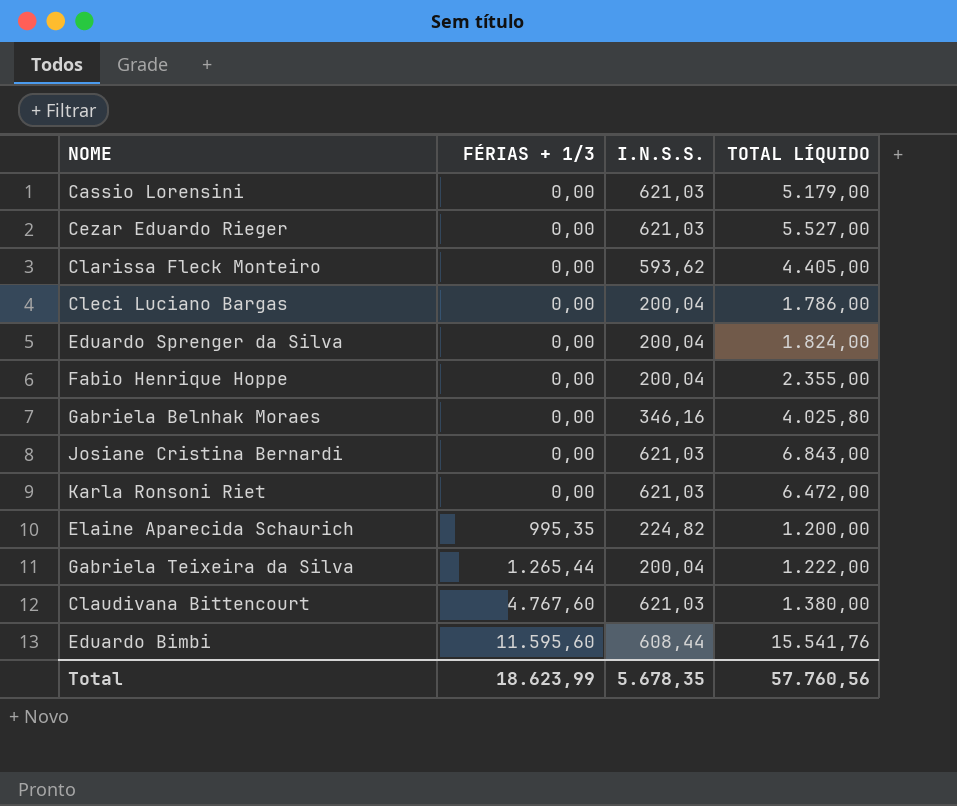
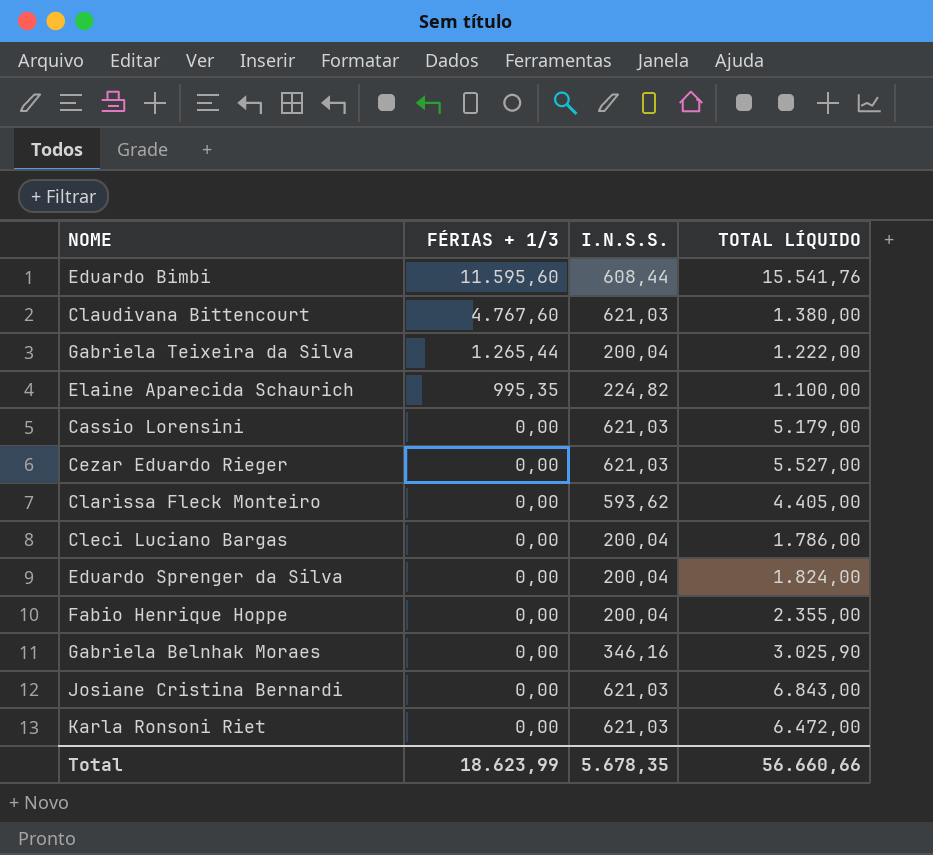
row order: FÉRIAS + 1/3 ascending -> FÉRIAS + 1/3 descending
Elaine Aparecida Schaurich | TOTAL LÍQUIDO: 1.200,00 -> 1.100,00
Gabriela Belnhak Moraes | TOTAL LÍQUIDO: 4.025,80 -> 3.025,90
Total | TOTAL LÍQUIDO: 57.760,56 -> 56.660,66

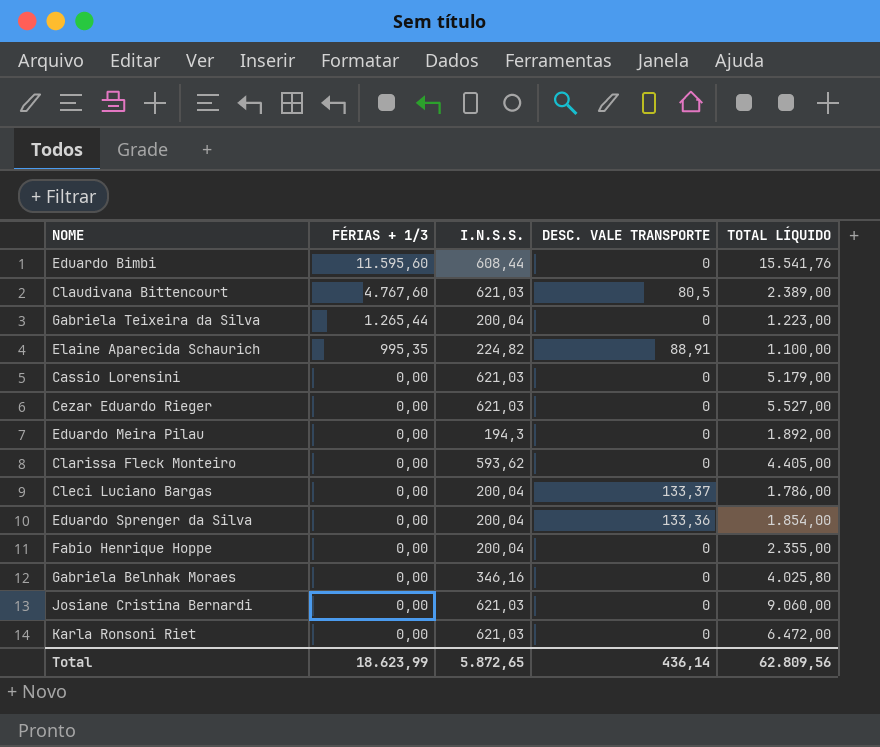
column DESC. VALE TRANSPORTE | position: none -> 4
Claudivana Bittencourt | TOTAL LÍQUIDO: 1.380,00 -> 2.389,00
Gabriela Teixeira da Silva | TOTAL LÍQUIDO: 1.222,00 -> 1.223,00
row Eduardo Meira Pilau: none -> 0,00 | 194,3 | 0 | 1.892,00
Eduardo Sprenger da Silva | TOTAL LÍQUIDO: 1.824,00 -> 1.854,00
Gabriela Belnhak Moraes | TOTAL LÍQUIDO: 3.025,90 -> 4.025,80
Josiane Cristina Bernardi | TOTAL LÍQUIDO: 6.843,00 -> 9.060,00
Total | I.N.S.S.: 5.678,35 -> 5.872,65
Total | TOTAL LÍQUIDO: 56.660,66 -> 62.809,56

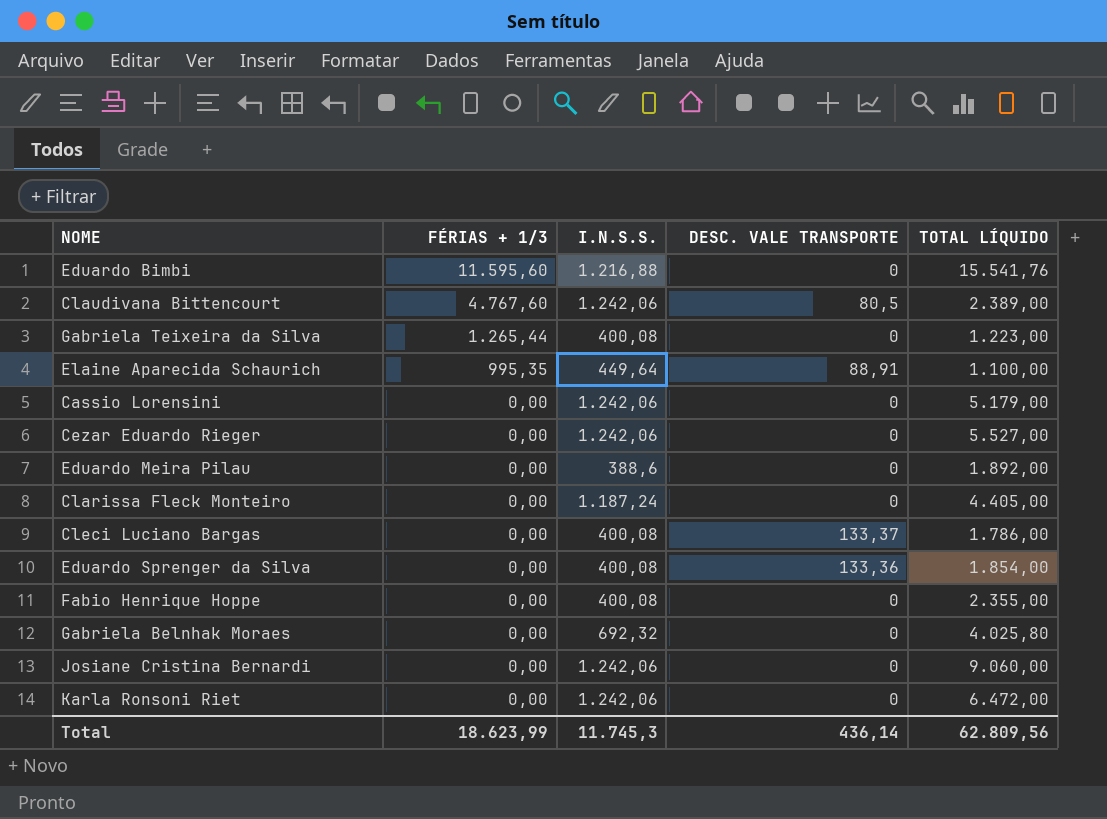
Eduardo Bimbi | I.N.S.S.: 608,44 -> 1.216,88
Claudivana Bittencourt | I.N.S.S.: 621,03 -> 1.242,06
Gabriela Teixeira da Silva | I.N.S.S.: 200,04 -> 400,08
Elaine Aparecida Schaurich | I.N.S.S.: 224,82 -> 449,64
Cassio Lorensini | I.N.S.S.: 621,03 -> 1.242,06
Cezar Eduardo Rieger | I.N.S.S.: 621,03 -> 1.242,06
Eduardo Meira Pilau | I.N.S.S.: 194,3 -> 388,6
Clarissa Fleck Monteiro | I.N.S.S.: 593,62 -> 1.187,24
Cleci Luciano Bargas | I.N.S.S.: 200,04 -> 400,08
Eduardo Sprenger da Silva | I.N.S.S.: 200,04 -> 400,08
Fabio Henrique Hoppe | I.N.S.S.: 200,04 -> 400,08
Gabriela Belnhak Moraes | I.N.S.S.: 346,16 -> 692,32
Josiane Cristina Bernardi | I.N.S.S.: 621,03 -> 1.242,06
Karla Ronsoni Riet | I.N.S.S.: 621,03 -> 1.242,06
Total | I.N.S.S.: 5.872,65 -> 11.745,3

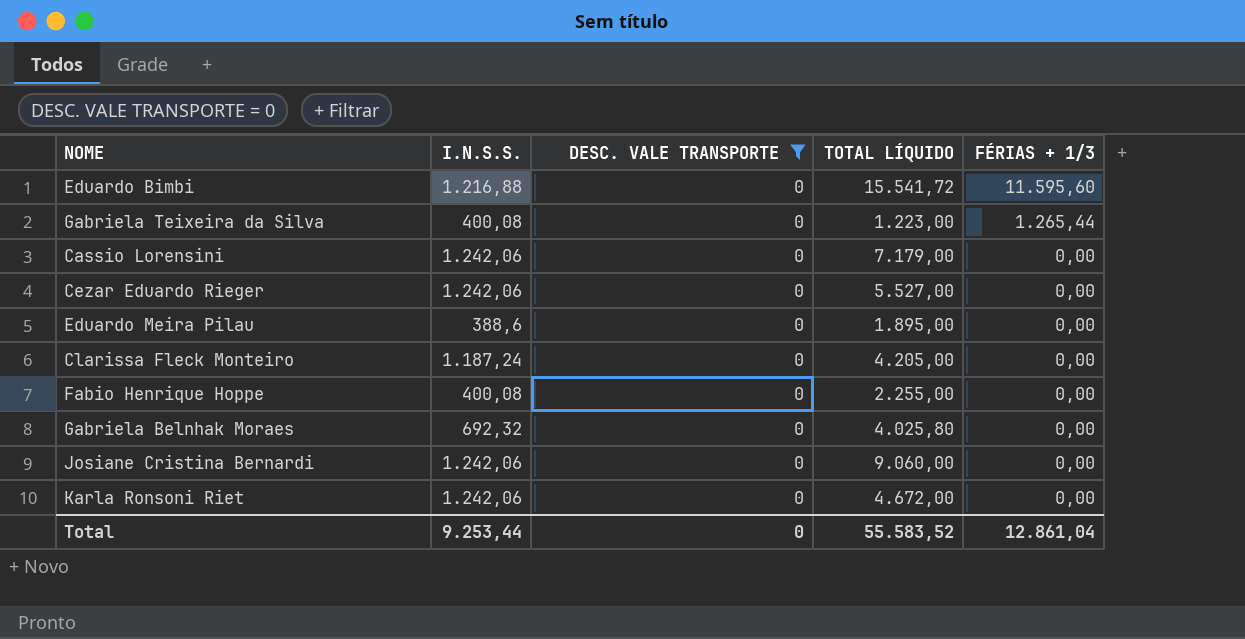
filter: none -> DESC. VALE TRANSPORTE = 0
column FÉRIAS + 1/3 | position: 2 -> 5
Eduardo Bimbi | TOTAL LÍQUIDO: 15.541,76 -> 15.541,72
Cassio Lorensini | TOTAL LÍQUIDO: 5.179,00 -> 7.179,00
Eduardo Meira Pilau | TOTAL LÍQUIDO: 1.892,00 -> 1.895,00
Clarissa Fleck Monteiro | TOTAL LÍQUIDO: 4.405,00 -> 4.205,00
Fabio Henrique Hoppe | TOTAL LÍQUIDO: 2.355,00 -> 2.255,00
Karla Ronsoni Riet | TOTAL LÍQUIDO: 6.472,00 -> 4.672,00
Total | I.N.S.S.: 11.745,3 -> 9.253,44
Total | DESC. VALE TRANSPORTE: 436,14 -> 0
Total | TOTAL LÍQUIDO: 62.809,56 -> 55.583,52
Total | FÉRIAS + 1/3: 18.623,99 -> 12.861,04

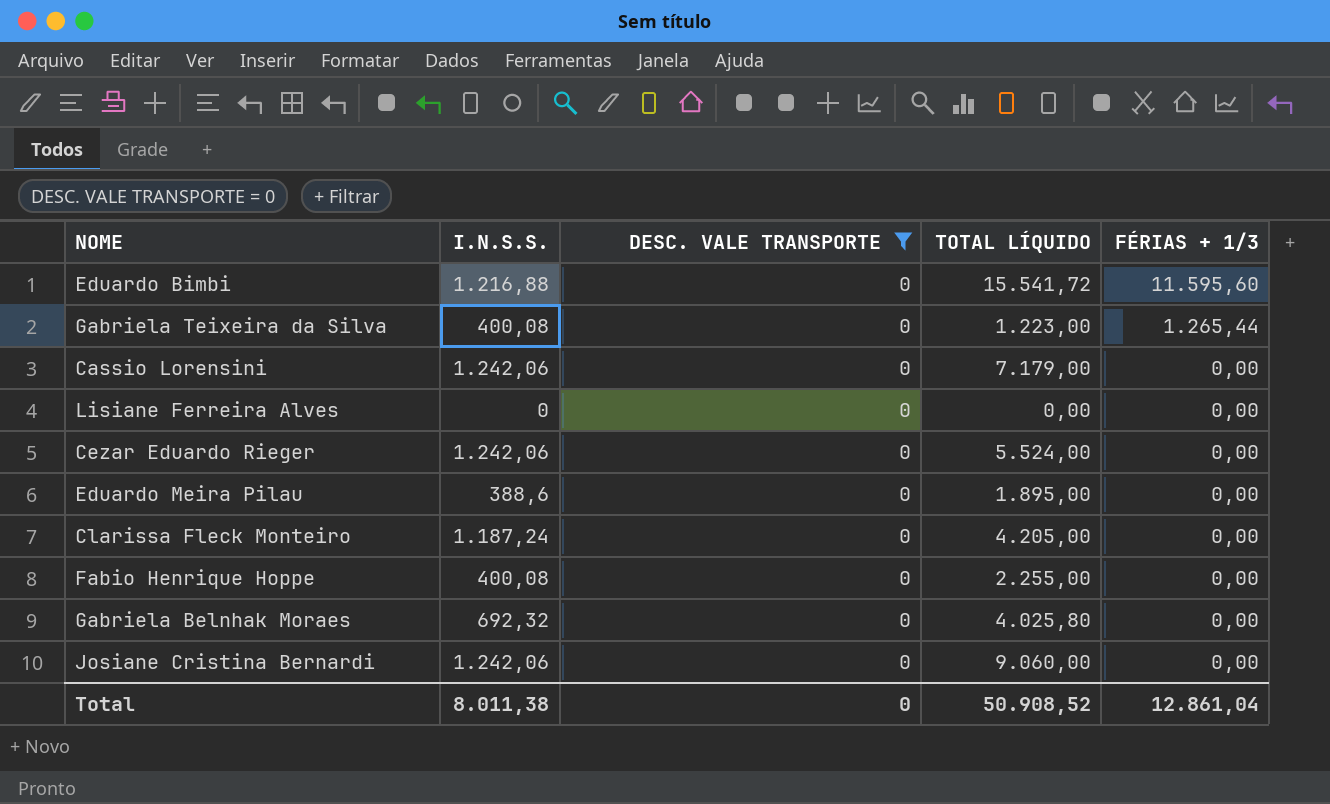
row Karla Ronsoni Riet: 1.242,06 | 0 | 4.672,00 | 0,00 -> none
row Lisiane Ferreira Alves: none -> 0 | 0 | 0,00 | 0,00
Cezar Eduardo Rieger | TOTAL LÍQUIDO: 5.527,00 -> 5.524,00
Total | I.N.S.S.: 9.253,44 -> 8.011,38
Total | TOTAL LÍQUIDO: 55.583,52 -> 50.908,52

